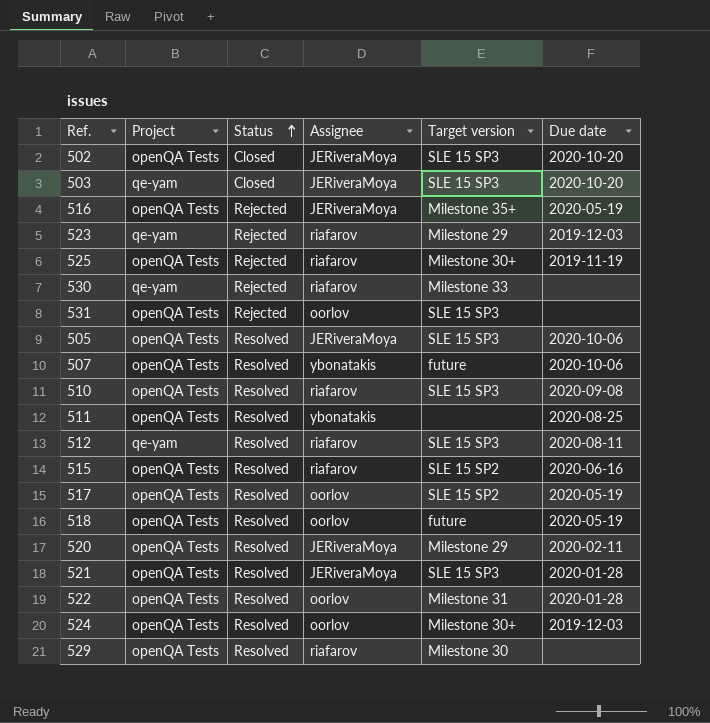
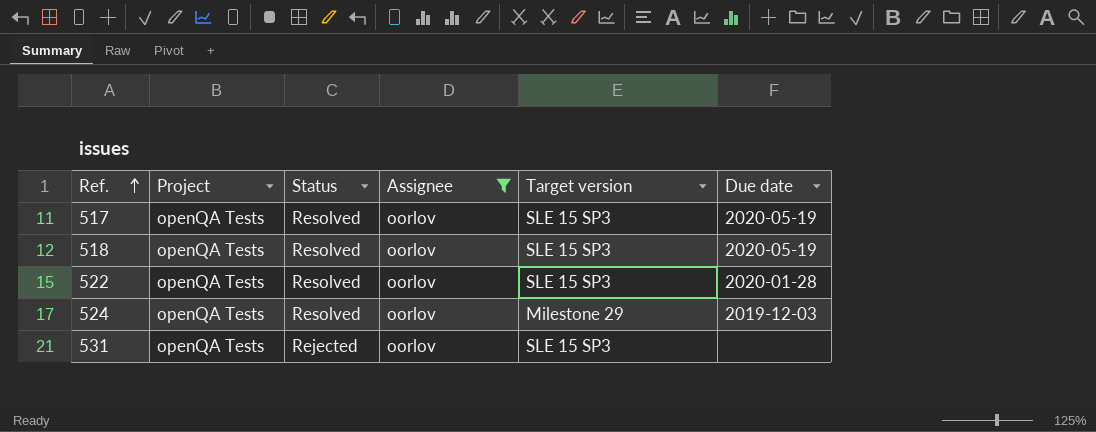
filter: none -> Assignee = oorlov
row order: Status ascending -> Ref. ascending
517 | Target version: SLE 15 SP2 -> SLE 15 SP3
518 | Target version: future -> SLE 15 SP3
522 | Target version: Milestone 31 -> SLE 15 SP3
524 | Target version: Milestone 30+ -> Milestone 29

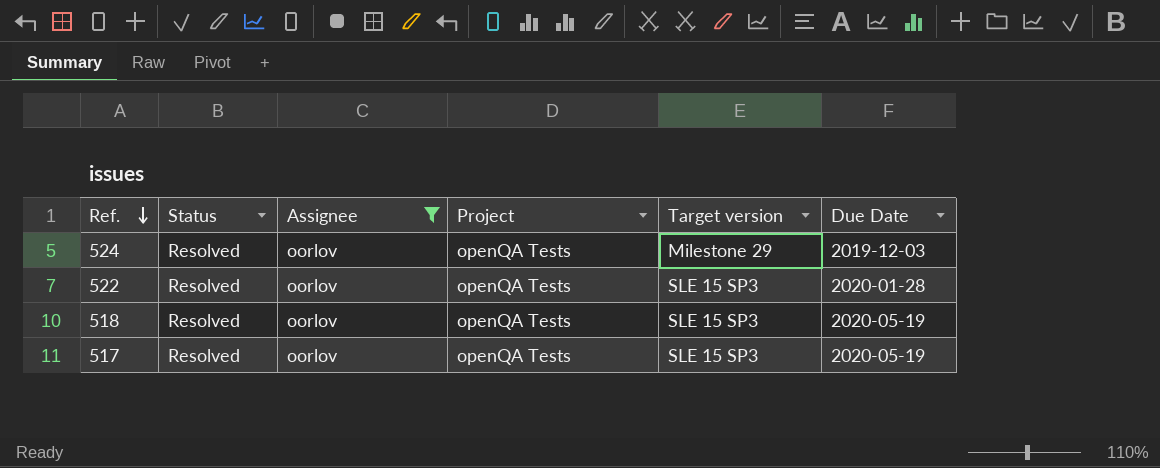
row order: Ref. ascending -> Ref. descending
column Project | position: 2 -> 4
column name: Due date -> Due Date
row 531: openQA Tests | Rejected | oorlov | SLE 15 SP3 | none -> none

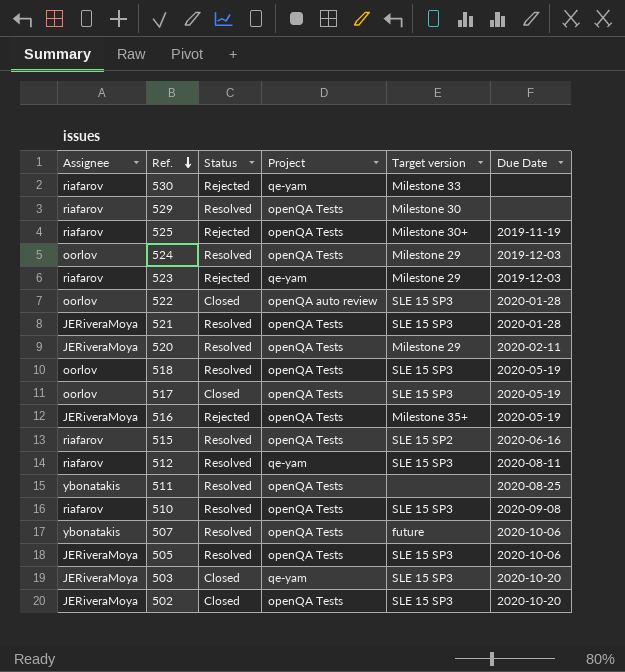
filter: Assignee = oorlov -> none
column Assignee | position: 3 -> 1
522 | Status: Resolved -> Closed
522 | Project: openQA Tests -> openQA auto review
517 | Status: Resolved -> Closed

